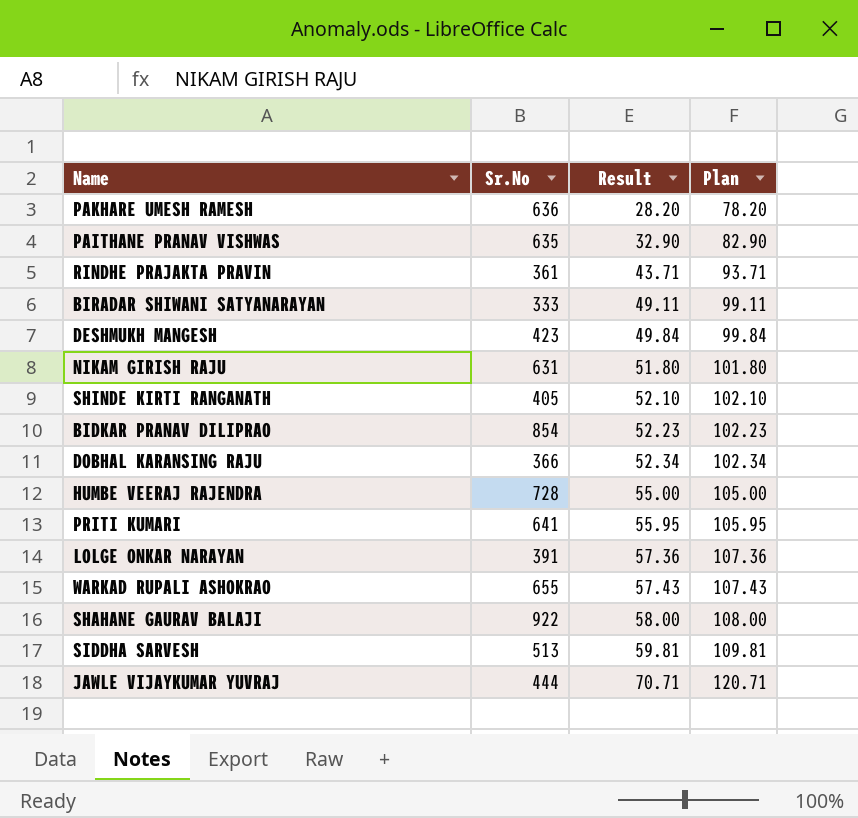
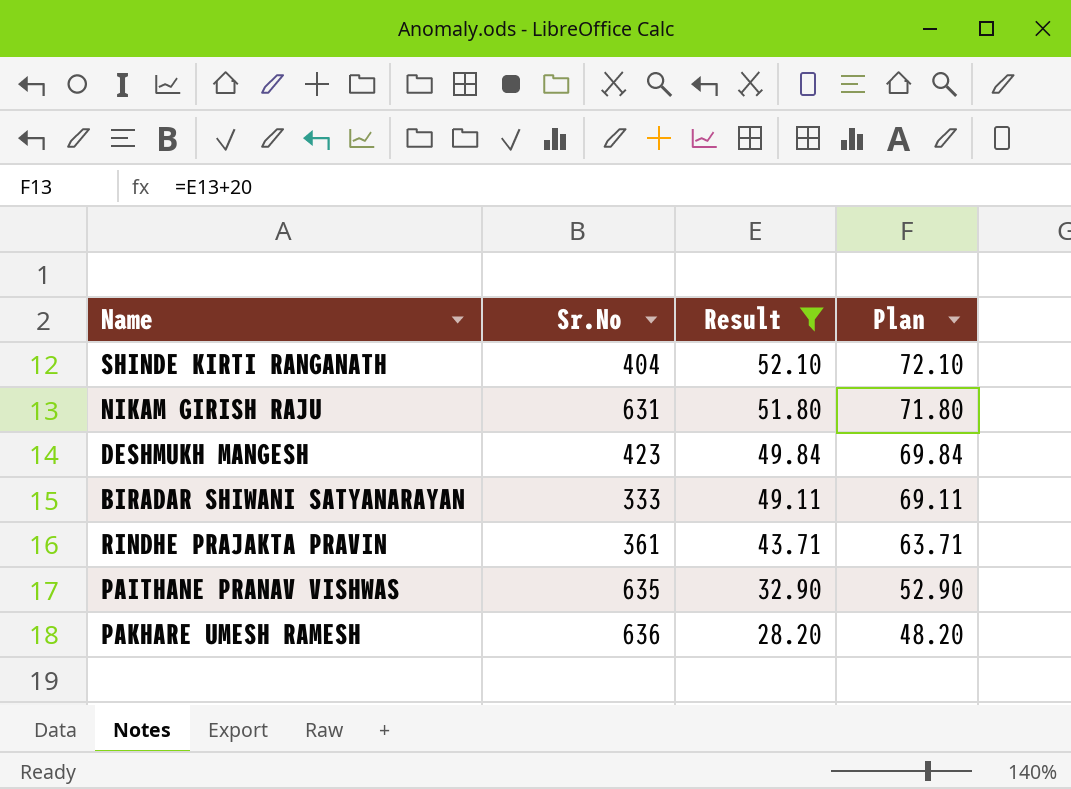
filter: none -> Result <= 52.10
row order: Result ascending -> Result descending
column Plan | formula: [Result] + 50 -> [Result] + 20
SHINDE KIRTI RANGANATH | Sr.No: 405 -> 404

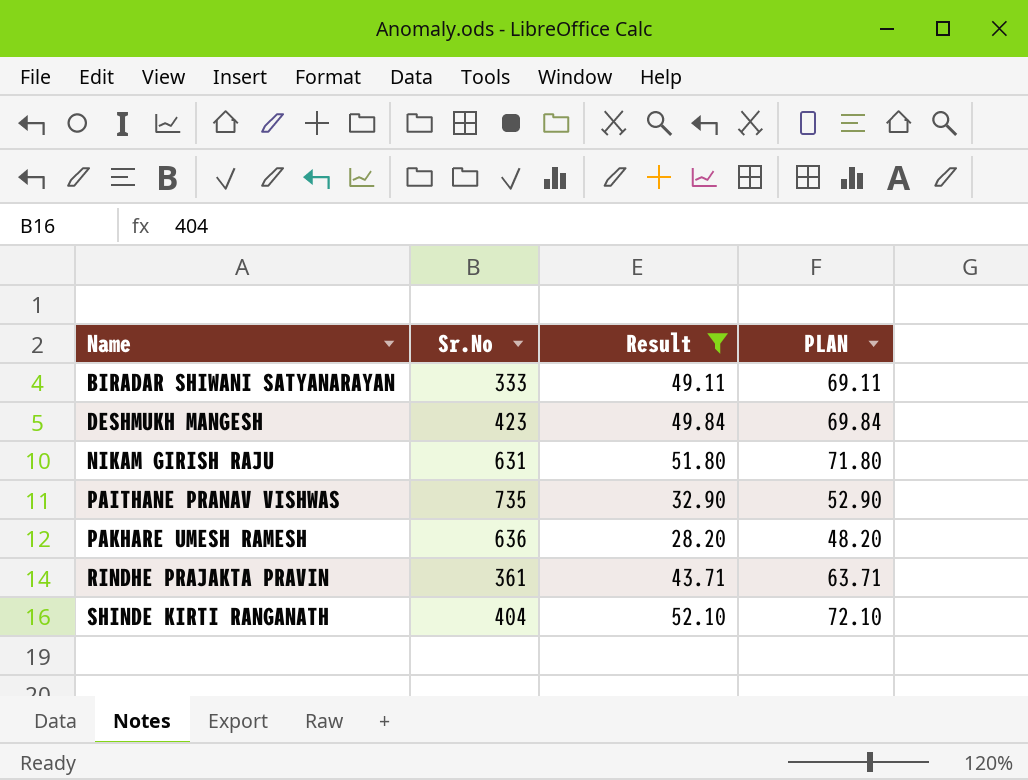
row order: Result descending -> Name ascending
column name: Plan -> PLAN
PAITHANE PRANAV VISHWAS | Sr.No: 635 -> 735

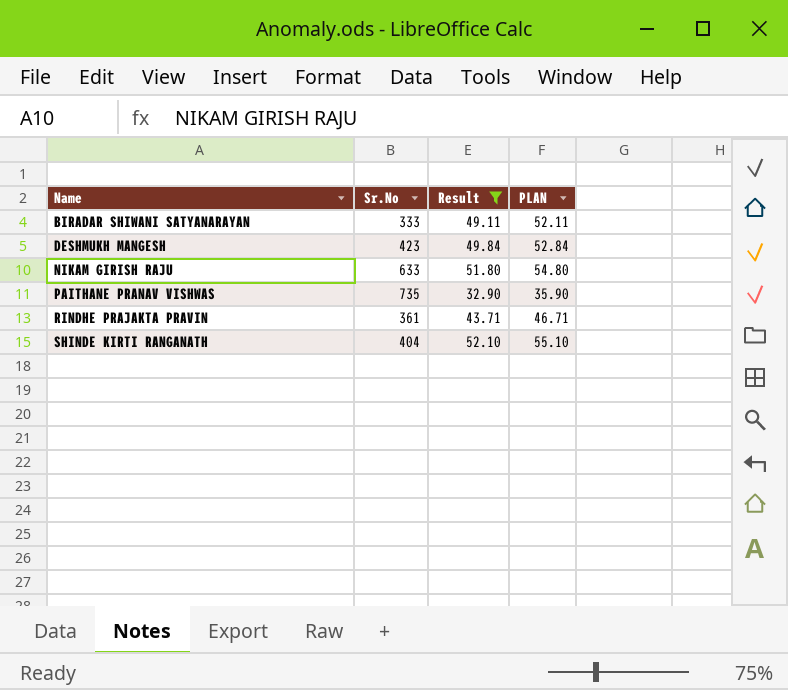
column PLAN | formula: [Result] + 20 -> [Result] + 3
row PAKHARE UMESH RAMESH: 636 | 28.20 | 48.20 -> none
NIKAM GIRISH RAJU | Sr.No: 631 -> 633

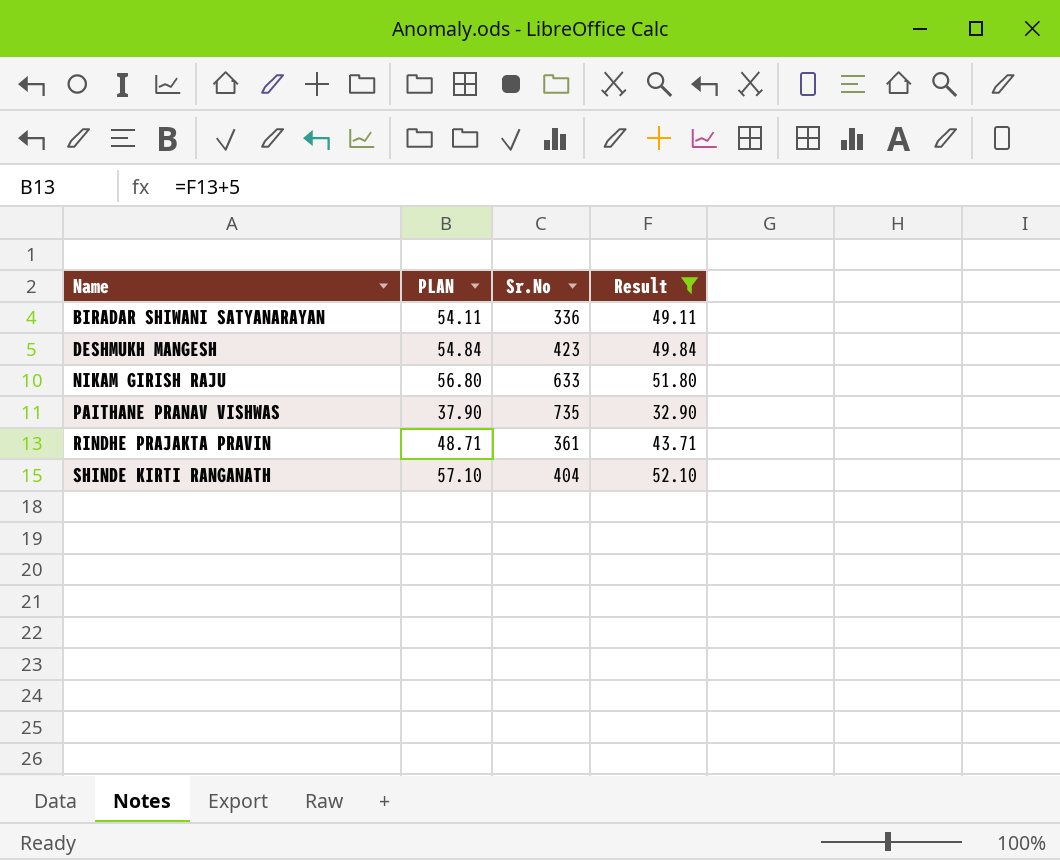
column PLAN | formula: [Result] + 3 -> [Result] + 5
column PLAN | position: 4 -> 2
BIRADAR SHIWANI SATYANARAYAN | Sr.No: 333 -> 336

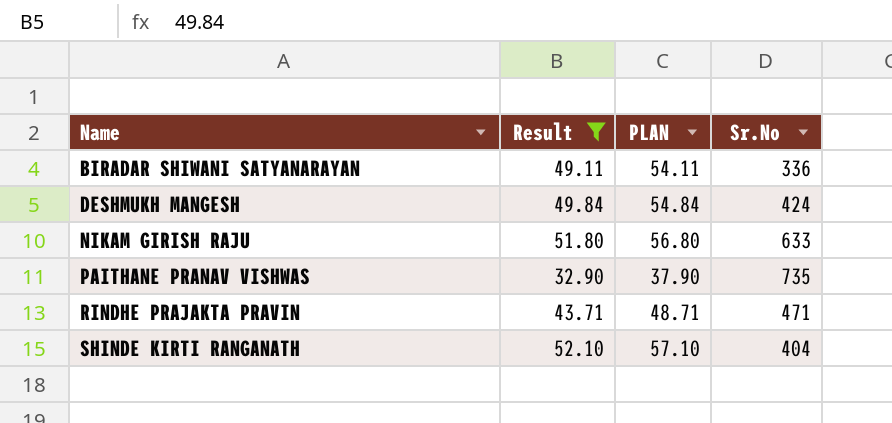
column Result | position: 4 -> 2
DESHMUKH MANGESH | Sr.No: 423 -> 424
RINDHE PRAJAKTA PRAVIN | Sr.No: 361 -> 471

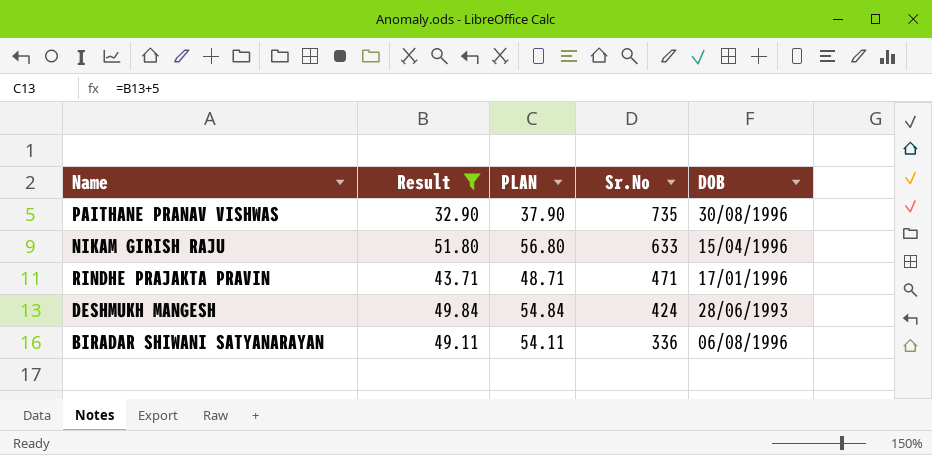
row order: Name ascending -> Sr.No descending
column DOB | position: none -> 5
row SHINDE KIRTI RANGANATH: 52.10 | 57.10 | 404 -> none

